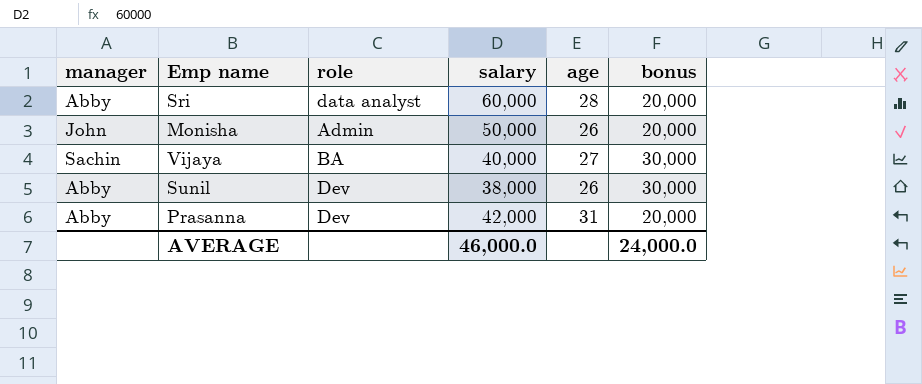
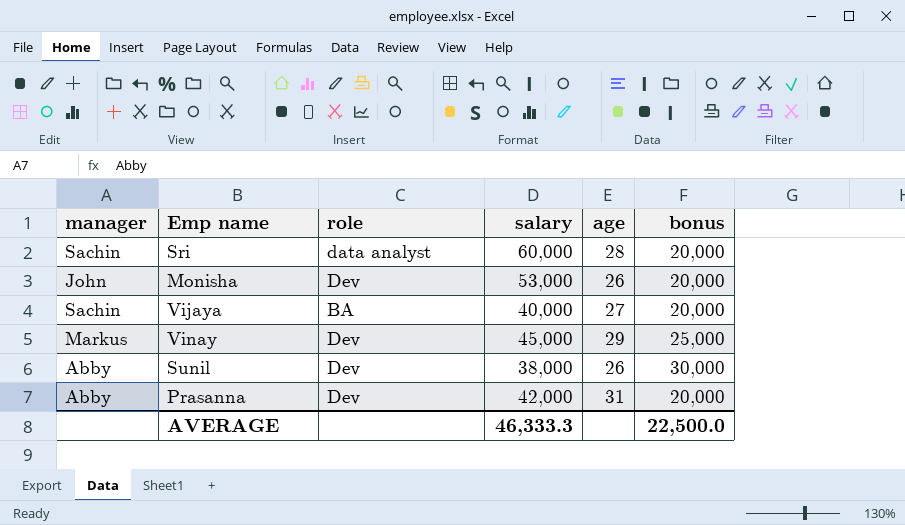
Sri | manager: Abby -> Sachin
Monisha | role: Admin -> Dev
Monisha | salary: 50,000 -> 53,000
Vijaya | bonus: 30,000 -> 20,000
row Vinay: none -> Markus | Dev | 45,000 | 29 | 25,000
AVERAGE | salary: 46,000.0 -> 46,333.3
AVERAGE | bonus: 24,000.0 -> 22,500.0

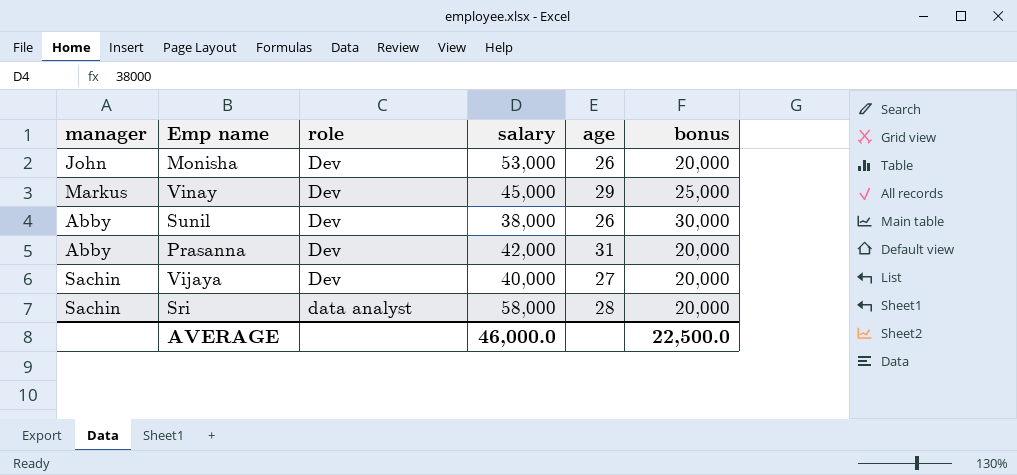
row order: none -> role descending
Vijaya | role: BA -> Dev
Sri | salary: 60,000 -> 58,000
AVERAGE | salary: 46,333.3 -> 46,000.0

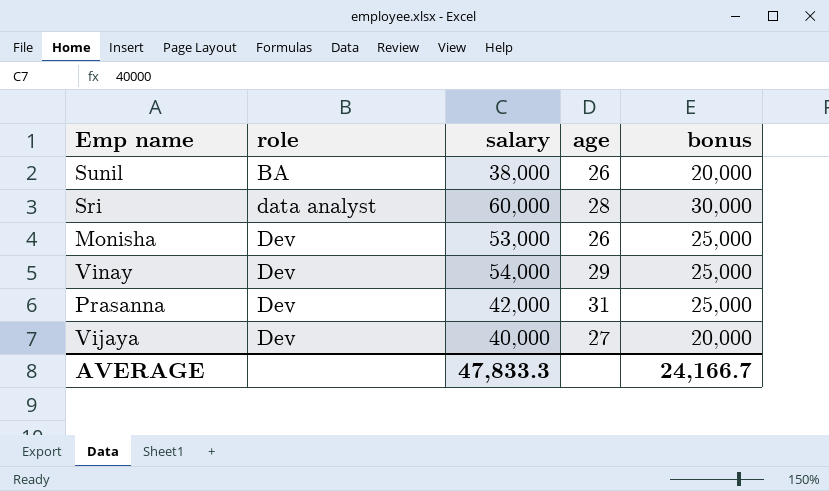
row order: role descending -> role ascending
column manager | position: 1 -> none
Sunil | role: Dev -> BA
Sunil | bonus: 30,000 -> 20,000
Sri | salary: 58,000 -> 60,000
Sri | bonus: 20,000 -> 30,000
Monisha | bonus: 20,000 -> 25,000
Vinay | salary: 45,000 -> 54,000
Prasanna | bonus: 20,000 -> 25,000
AVERAGE | salary: 46,000.0 -> 47,833.3
AVERAGE | bonus: 22,500.0 -> 24,166.7

